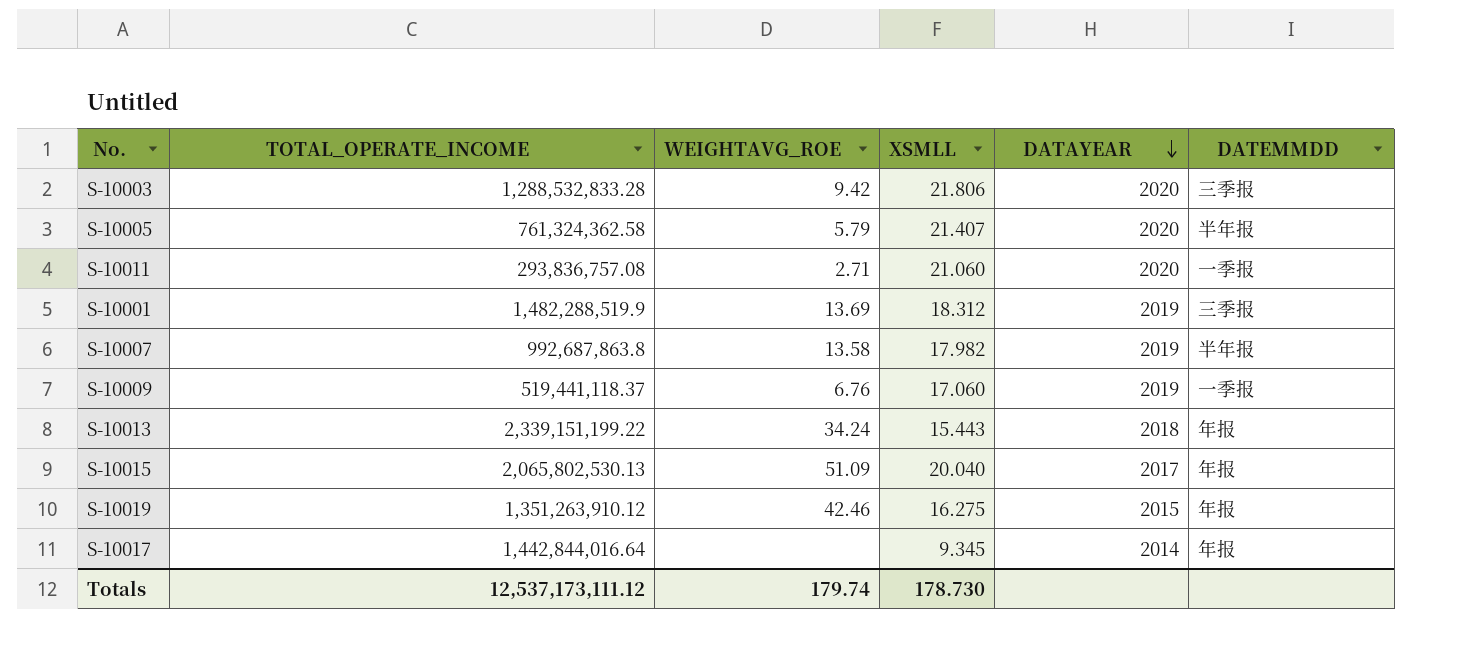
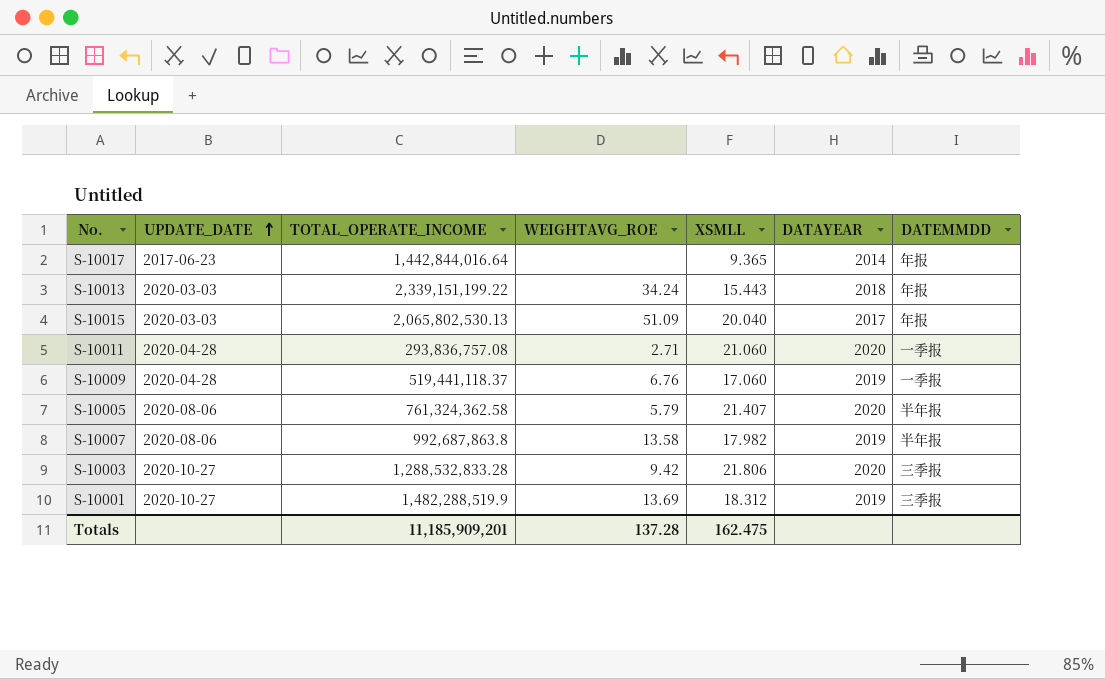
row order: DATAYEAR descending -> UPDATE_DATE ascending
column UPDATE_DATE | position: none -> 2
row S-10019: 1,351,263,910.12 | 42.46 | 16.275 | 2015 | 年报 -> none
S-10017 | XSMLL: 9.345 -> 9.365
Totals | TOTAL_OPERATE_INCOME: 12,537,173,111.12 -> 11,185,909,201
Totals | WEIGHTAVG_ROE: 179.74 -> 137.28
Totals | XSMLL: 178.730 -> 162.475

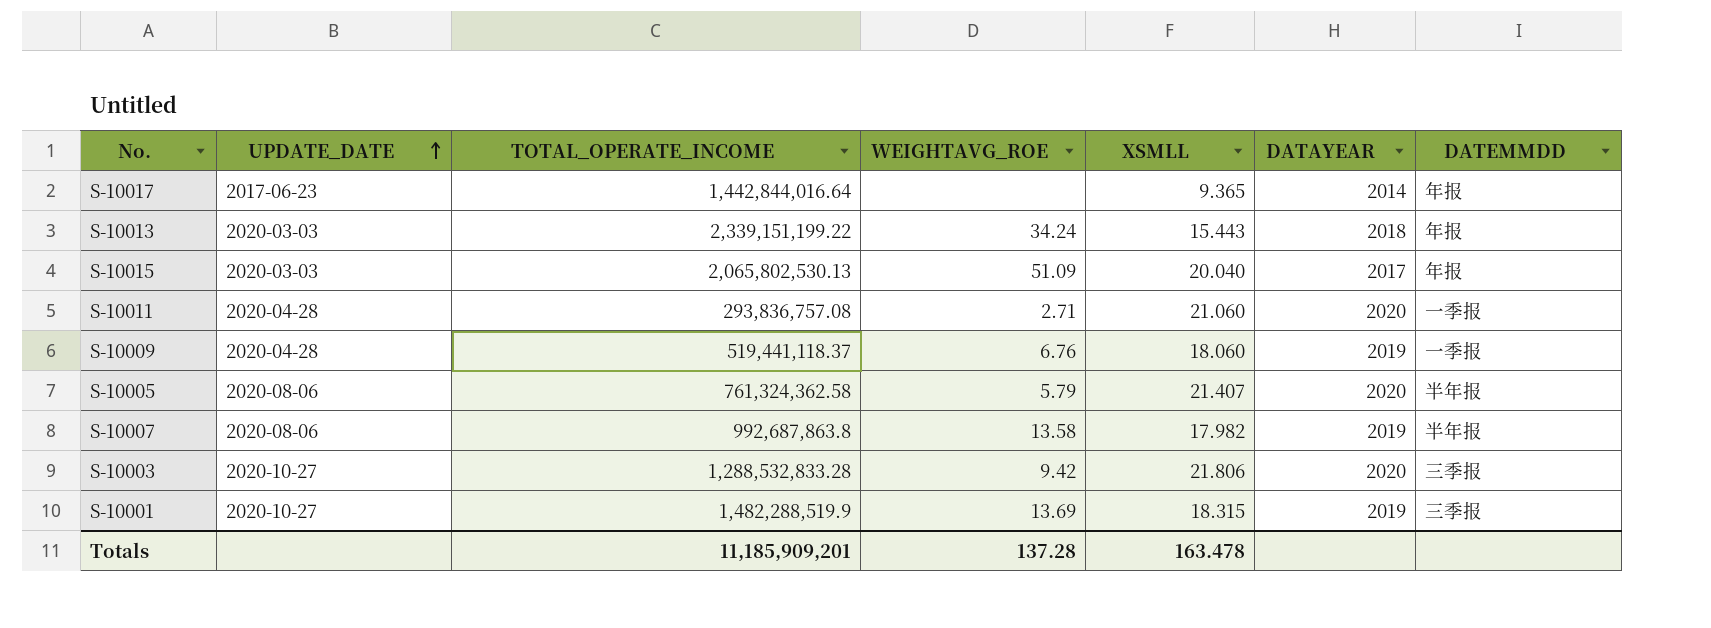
S-10009 | XSMLL: 17.060 -> 18.060
S-10001 | XSMLL: 18.312 -> 18.315
Totals | XSMLL: 162.475 -> 163.478

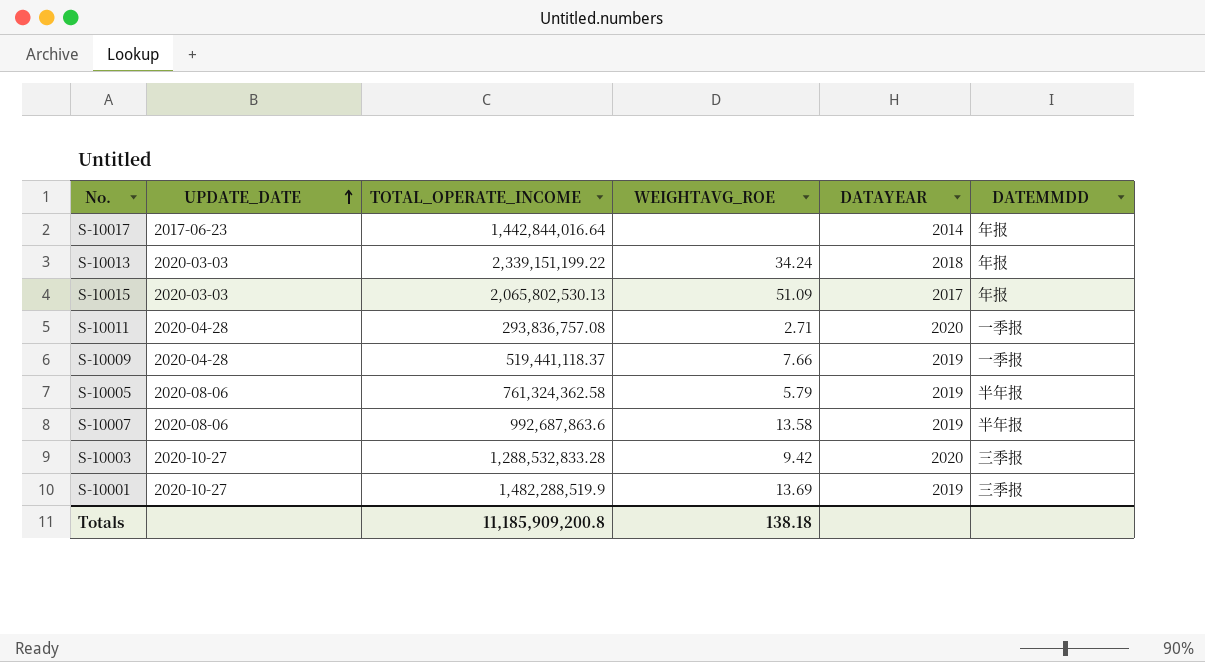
column XSMLL | position: 5 -> none
S-10009 | WEIGHTAVG_ROE: 6.76 -> 7.66
S-10005 | DATAYEAR: 2020 -> 2019
S-10007 | TOTAL_OPERATE_INCOME: 992,687,863.8 -> 992,687,863.6
Totals | TOTAL_OPERATE_INCOME: 11,185,909,201 -> 11,185,909,200.8
Totals | WEIGHTAVG_ROE: 137.28 -> 138.18

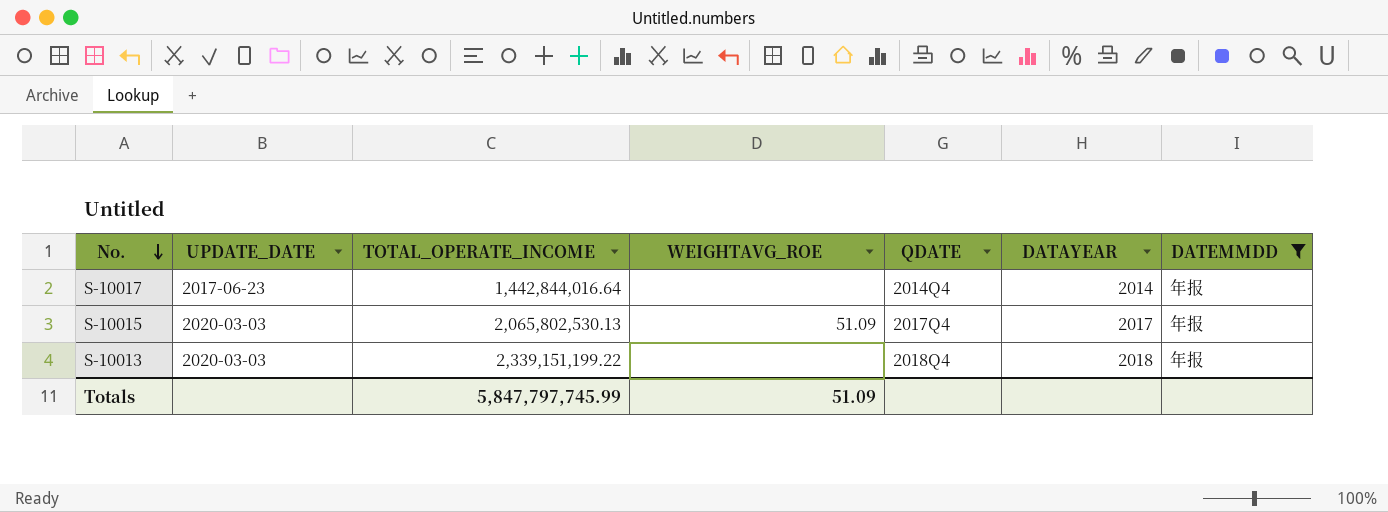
filter: none -> DATEMMDD = 年报
row order: UPDATE_DATE ascending -> No. descending
column QDATE | position: none -> 5
S-10013 | WEIGHTAVG_ROE: 34.24 -> none
Totals | TOTAL_OPERATE_INCOME: 11,185,909,200.8 -> 5,847,797,745.99
Totals | WEIGHTAVG_ROE: 138.18 -> 51.09

